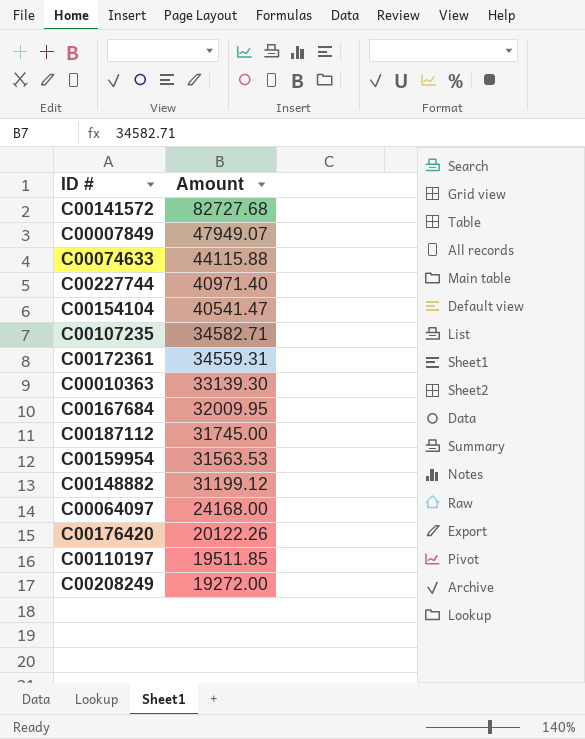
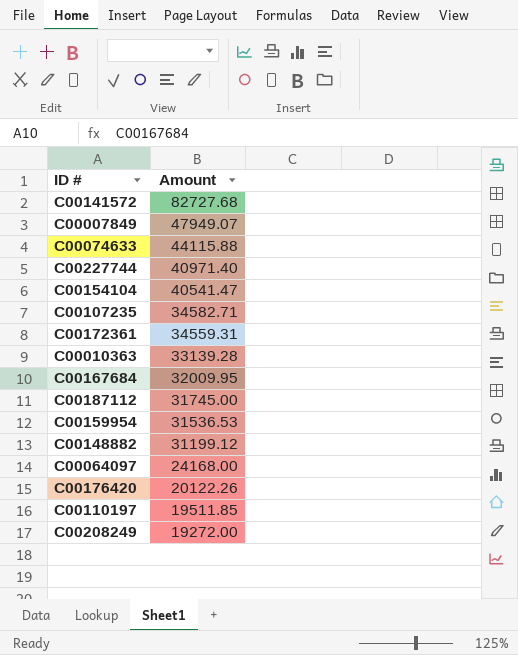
C00010363 | Amount: 33139.30 -> 33139.28
C00159954 | Amount: 31563.53 -> 31536.53

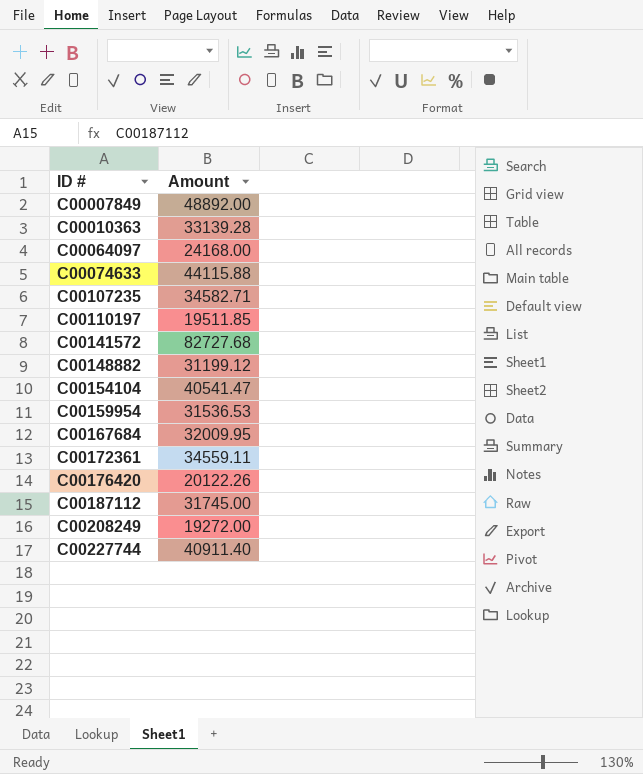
row order: Amount descending -> ID # ascending
C00007849 | Amount: 47949.07 -> 48892.00
C00172361 | Amount: 34559.31 -> 34559.11
C00227744 | Amount: 40971.40 -> 40911.40

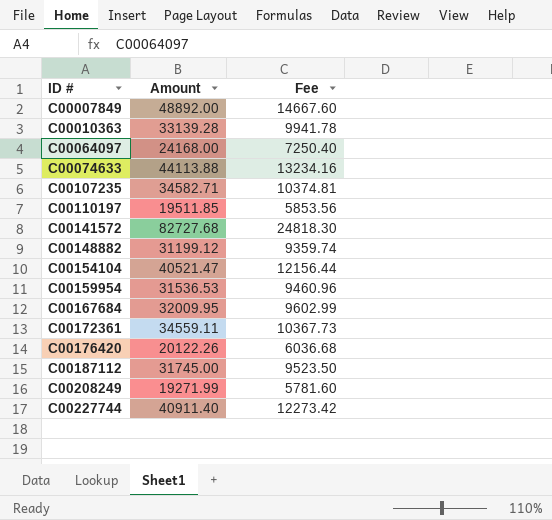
column Fee | formula: none -> [Amount] * 0.3
C00074633 | Amount: 44115.88 -> 44113.88
C00154104 | Amount: 40541.47 -> 40521.47
C00208249 | Amount: 19272.00 -> 19271.99

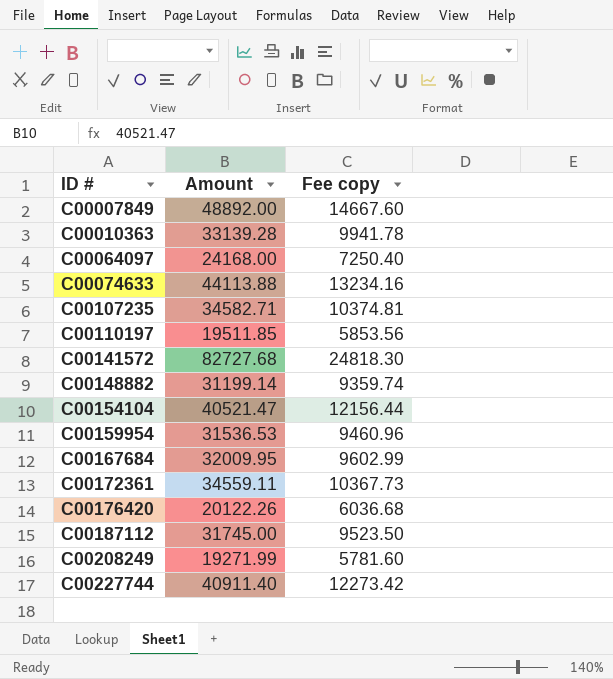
column name: Fee -> Fee copy
C00148882 | Amount: 31199.12 -> 31199.14

